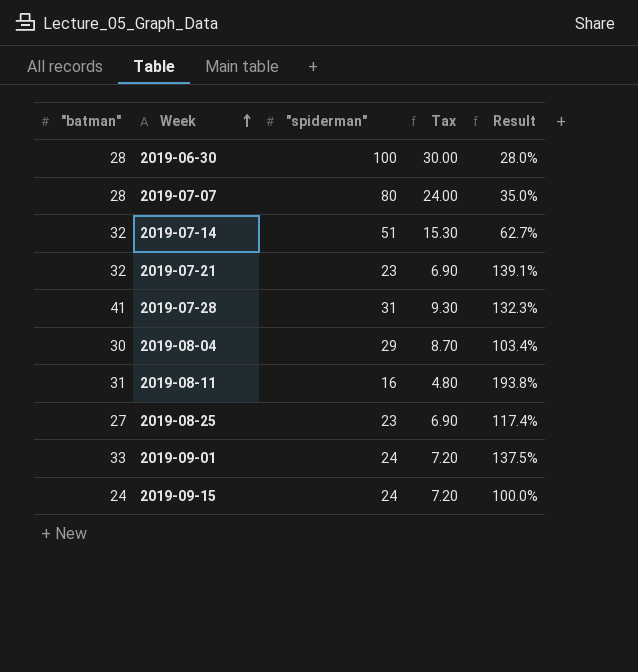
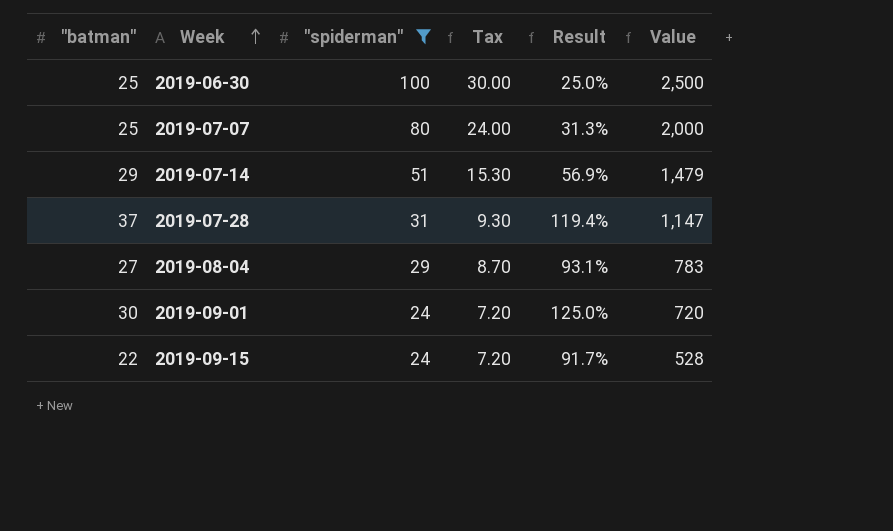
filter: none -> "spiderman" >= 24
column Value | formula: none -> ["batman"] * ["spiderman"]
2019-06-30 | "batman": 28 -> 25
2019-06-30 | Result: 28.0% -> 25.0%
2019-07-07 | "batman": 28 -> 25
2019-07-07 | Result: 35.0% -> 31.3%
2019-07-14 | "batman": 32 -> 29
2019-07-14 | Result: 62.7% -> 56.9%
2019-07-28 | "batman": 41 -> 37
2019-07-28 | Result: 132.3% -> 119.4%
2019-08-04 | "batman": 30 -> 27
2019-08-04 | Result: 103.4% -> 93.1%
2019-09-01 | "batman": 33 -> 30
2019-09-01 | Result: 137.5% -> 125.0%
2019-09-15 | "batman": 24 -> 22
2019-09-15 | Result: 100.0% -> 91.7%

